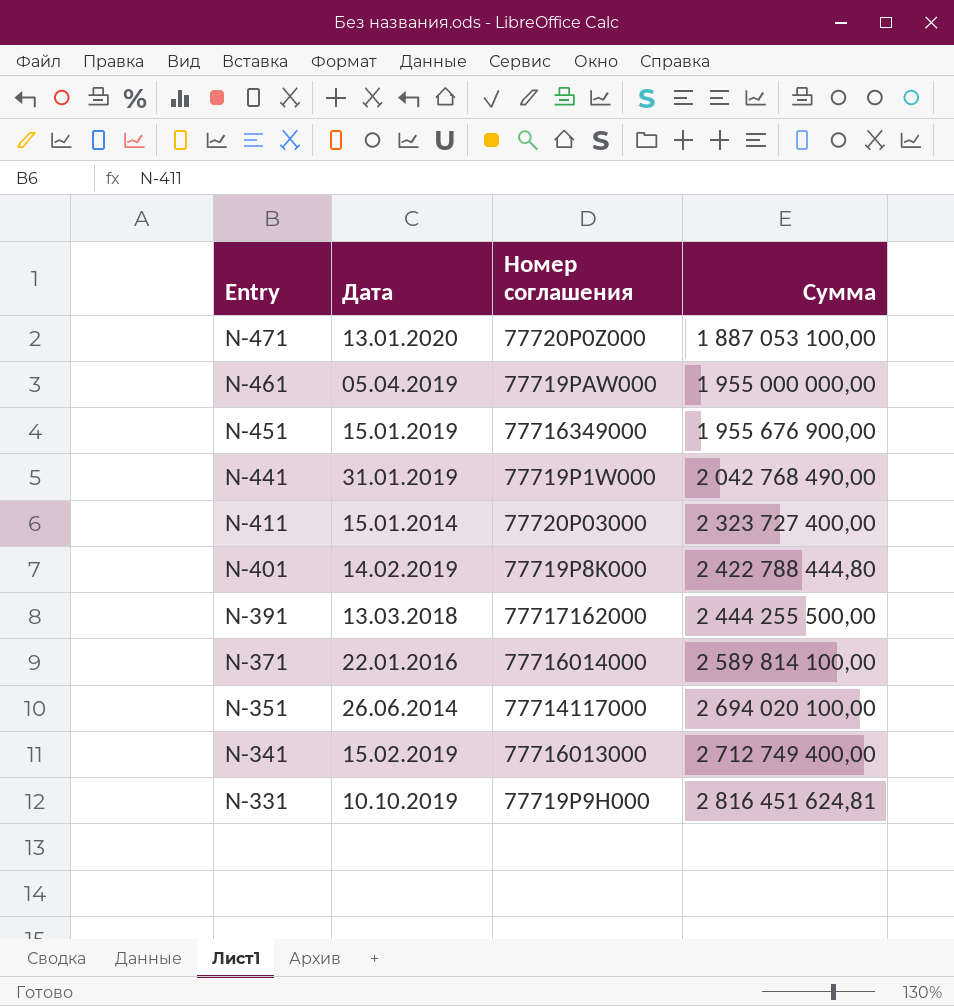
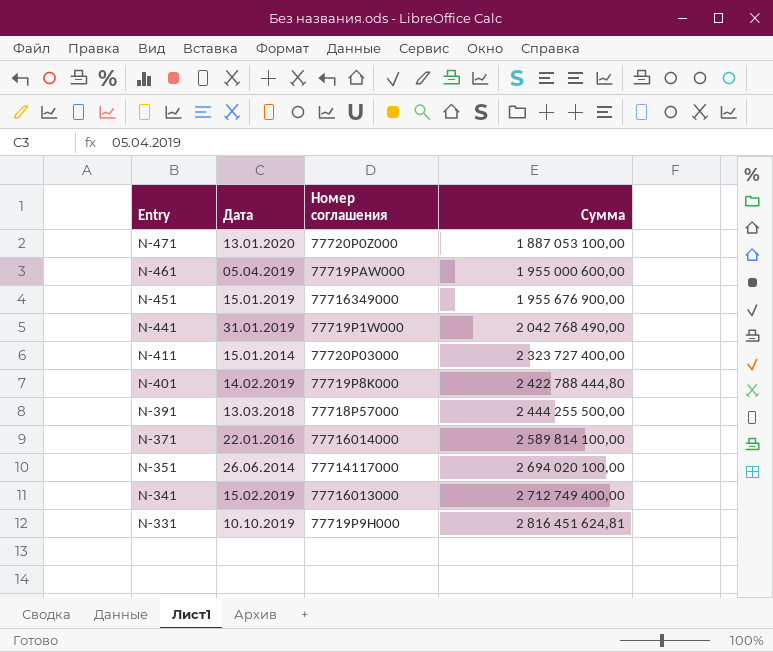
N-461 | Сумма: 1 955 000 000,00 -> 1 955 000 600,00
N-391 | Номер соглашения: 77717162000 -> 77718P57000

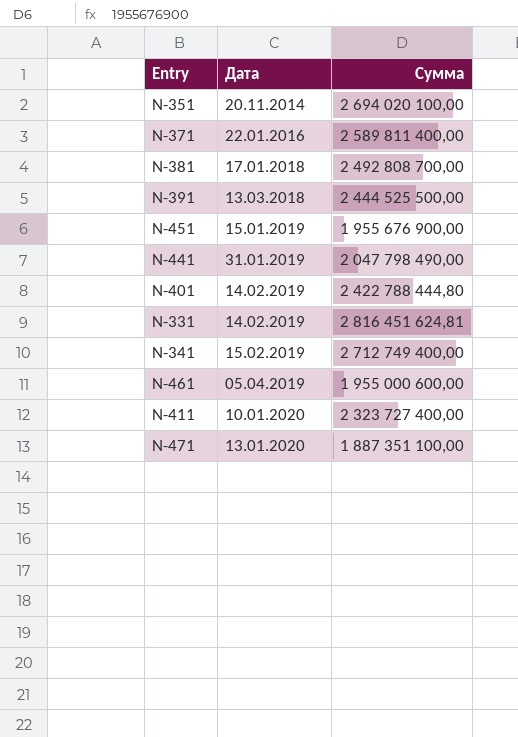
row order: Entry descending -> Дата ascending
column Номер соглашения | position: 3 -> none
N-351 | Дата: 26.06.2014 -> 20.11.2014
N-371 | Сумма: 2 589 814 100,00 -> 2 589 811 400,00
row N-381: none -> 17.01.2018 | 2 492 808 700,00
N-391 | Сумма: 2 444 255 500,00 -> 2 444 525 500,00
N-441 | Сумма: 2 042 768 490,00 -> 2 047 798 490,00
N-331 | Дата: 10.10.2019 -> 14.02.2019
N-411 | Дата: 15.01.2014 -> 10.01.2020
N-471 | Сумма: 1 887 053 100,00 -> 1 887 351 100,00

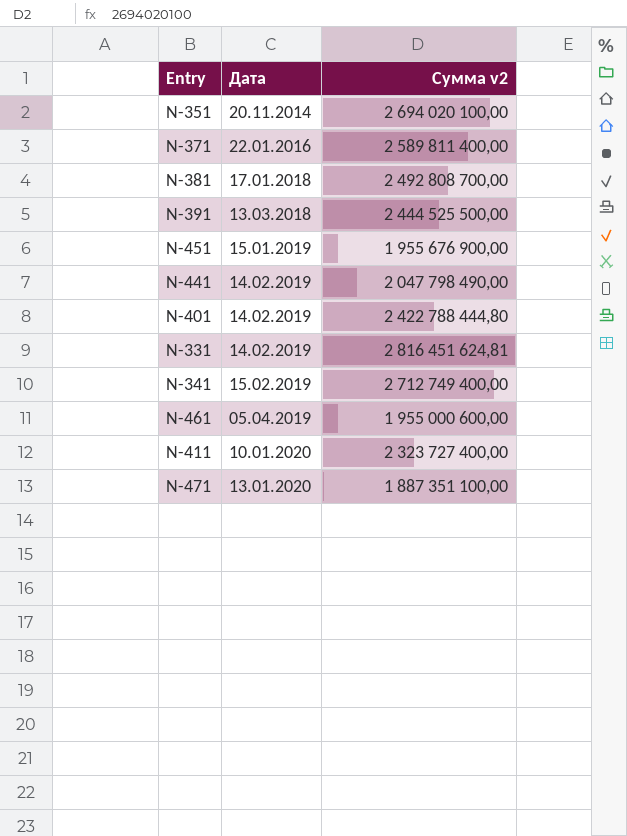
column name: Сумма -> Сумма v2
N-441 | Дата: 31.01.2019 -> 14.02.2019

